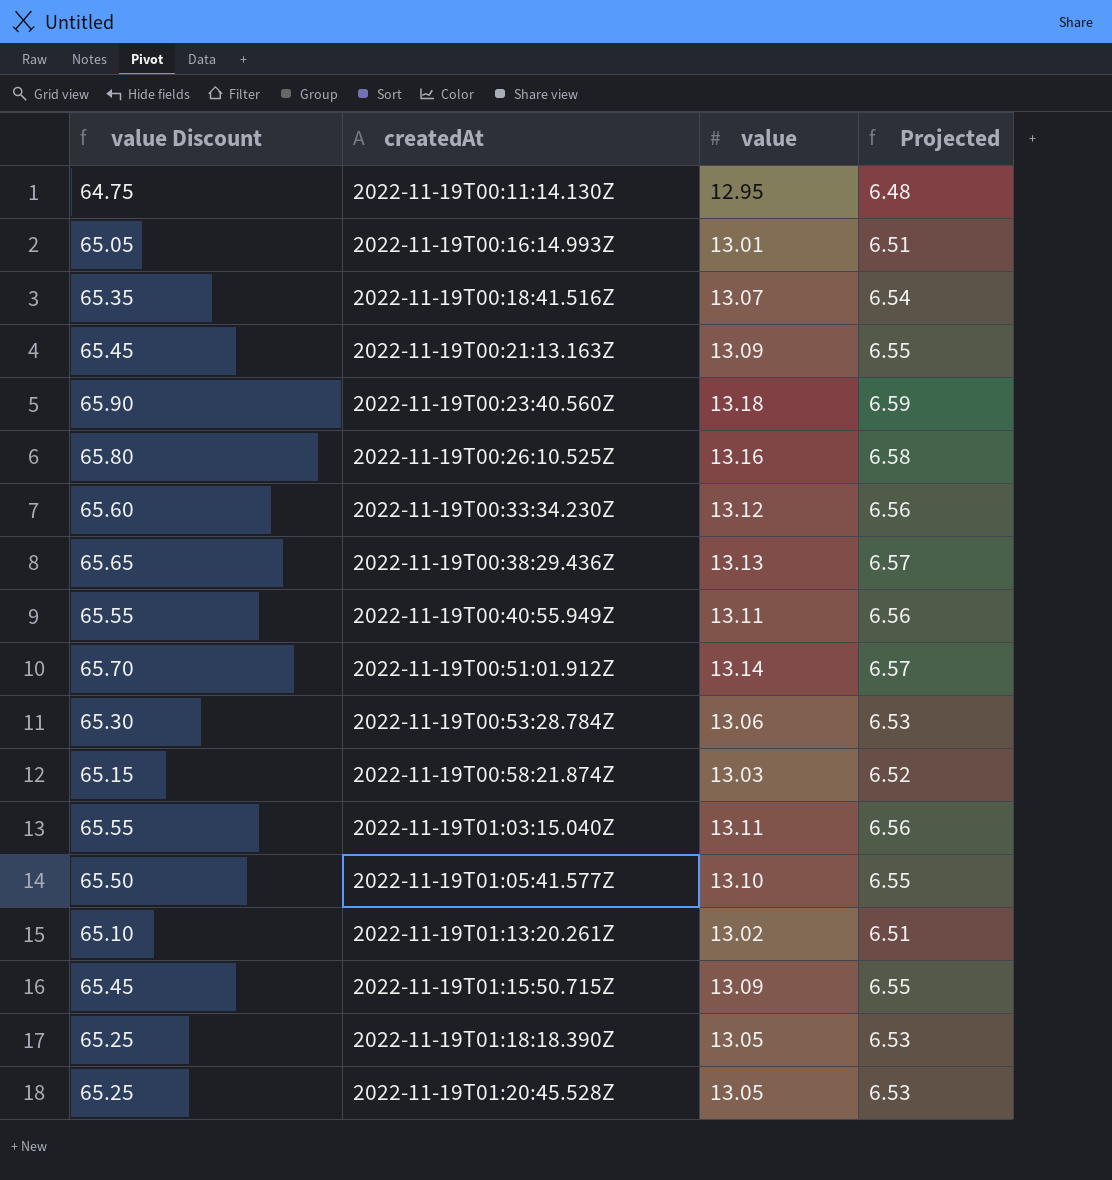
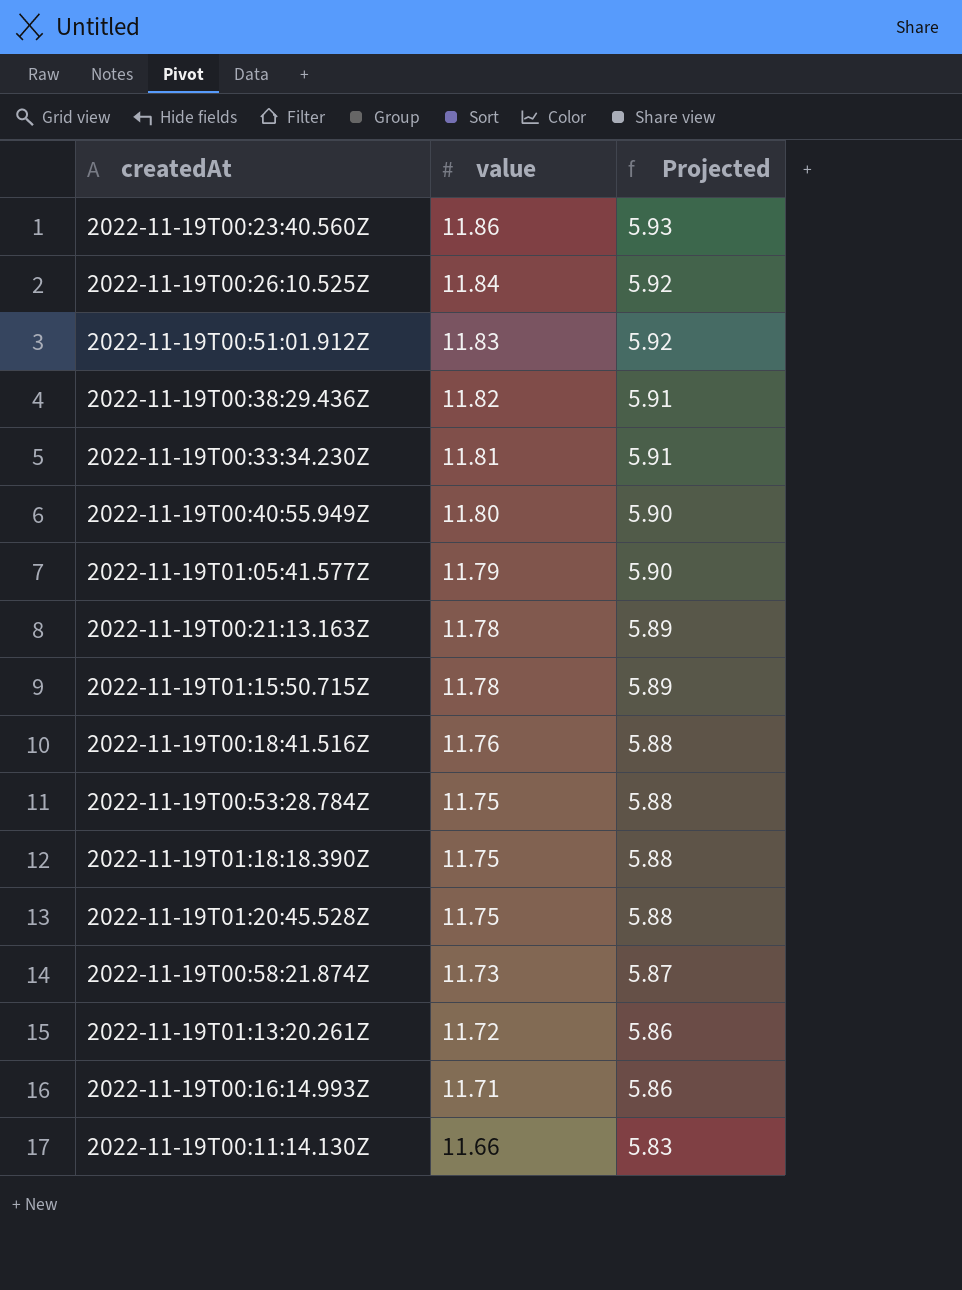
row order: createdAt ascending -> value descending
column value Discount | formula: [value] * 5 -> none
row 2022-11-19T01:03:15.040Z: 65.55 | 13.11 | 6.56 -> none
2022-11-19T00:23:40.560Z | value: 13.18 -> 11.86
2022-11-19T00:23:40.560Z | Projected: 6.59 -> 5.93
2022-11-19T00:26:10.525Z | value: 13.16 -> 11.84
2022-11-19T00:26:10.525Z | Projected: 6.58 -> 5.92
2022-11-19T00:51:01.912Z | value: 13.14 -> 11.83
2022-11-19T00:51:01.912Z | Projected: 6.57 -> 5.92
2022-11-19T00:38:29.436Z | value: 13.13 -> 11.82
2022-11-19T00:38:29.436Z | Projected: 6.57 -> 5.91
2022-11-19T00:33:34.230Z | value: 13.12 -> 11.81
2022-11-19T00:33:34.230Z | Projected: 6.56 -> 5.91
2022-11-19T00:40:55.949Z | value: 13.11 -> 11.80
2022-11-19T00:40:55.949Z | Projected: 6.56 -> 5.90
2022-11-19T01:05:41.577Z | value: 13.10 -> 11.79
2022-11-19T01:05:41.577Z | Projected: 6.55 -> 5.90
2022-11-19T00:21:13.163Z | value: 13.09 -> 11.78
2022-11-19T00:21:13.163Z | Projected: 6.55 -> 5.89
2022-11-19T01:15:50.715Z | value: 13.09 -> 11.78
2022-11-19T01:15:50.715Z | Projected: 6.55 -> 5.89
2022-11-19T00:18:41.516Z | value: 13.07 -> 11.76
2022-11-19T00:18:41.516Z | Projected: 6.54 -> 5.88
2022-11-19T00:53:28.784Z | value: 13.06 -> 11.75
2022-11-19T00:53:28.784Z | Projected: 6.53 -> 5.88
2022-11-19T01:18:18.390Z | value: 13.05 -> 11.75
2022-11-19T01:18:18.390Z | Projected: 6.53 -> 5.88
2022-11-19T01:20:45.528Z | value: 13.05 -> 11.75
2022-11-19T01:20:45.528Z | Projected: 6.53 -> 5.88
2022-11-19T00:58:21.874Z | value: 13.03 -> 11.73
2022-11-19T00:58:21.874Z | Projected: 6.52 -> 5.87
2022-11-19T01:13:20.261Z | value: 13.02 -> 11.72
2022-11-19T01:13:20.261Z | Projected: 6.51 -> 5.86
2022-11-19T00:16:14.993Z | value: 13.01 -> 11.71
2022-11-19T00:16:14.993Z | Projected: 6.51 -> 5.86
2022-11-19T00:11:14.130Z | value: 12.95 -> 11.66
2022-11-19T00:11:14.130Z | Projected: 6.48 -> 5.83

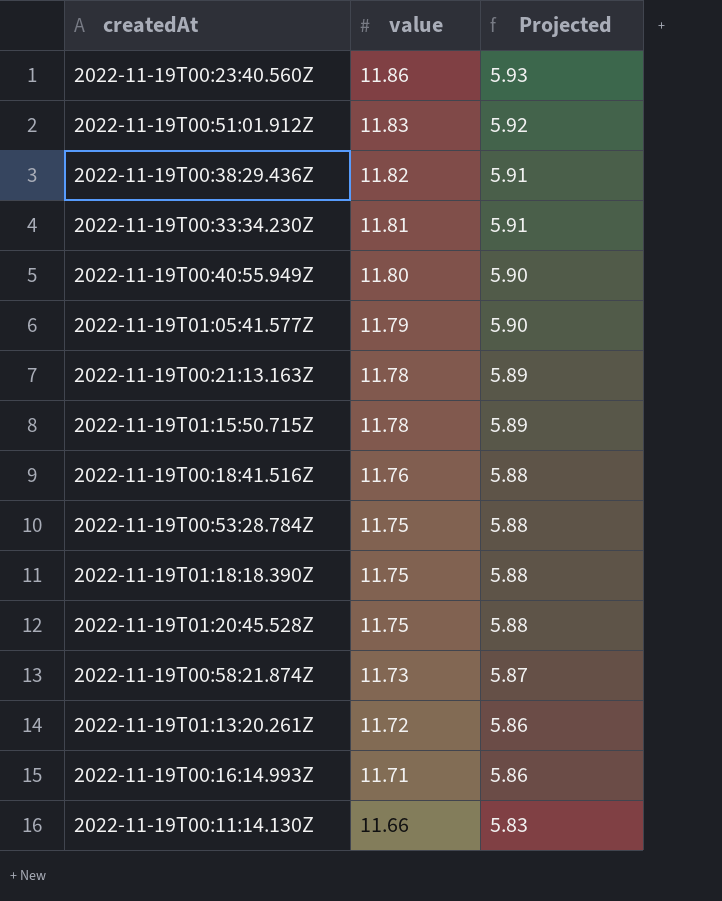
row 2022-11-19T00:26:10.525Z: 11.84 | 5.92 -> none

